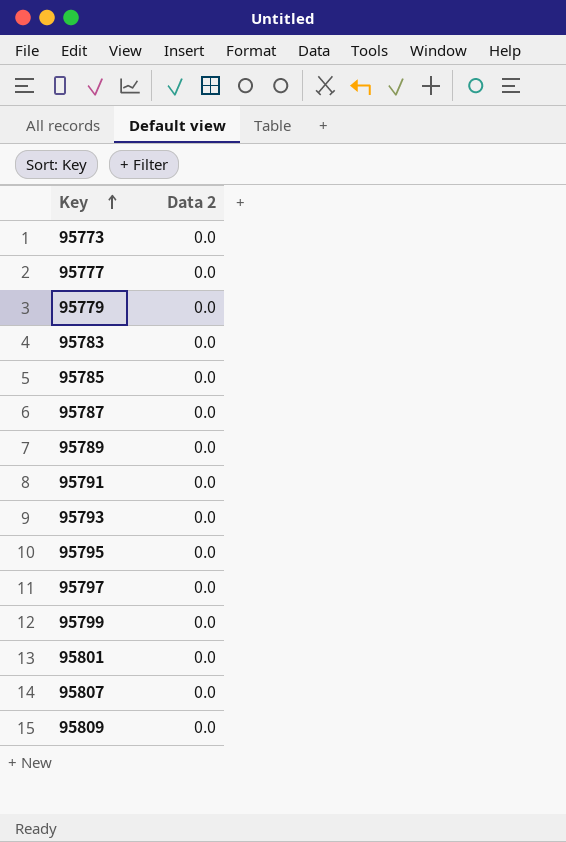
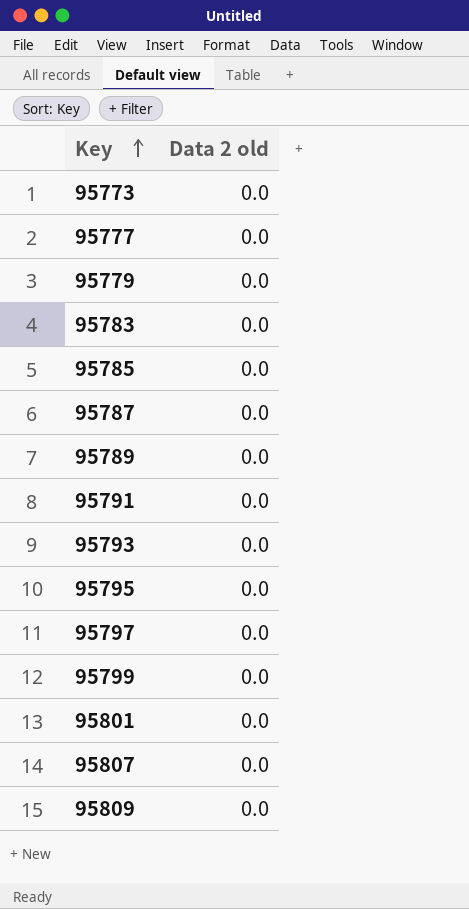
column name: Data 2 -> Data 2 old

